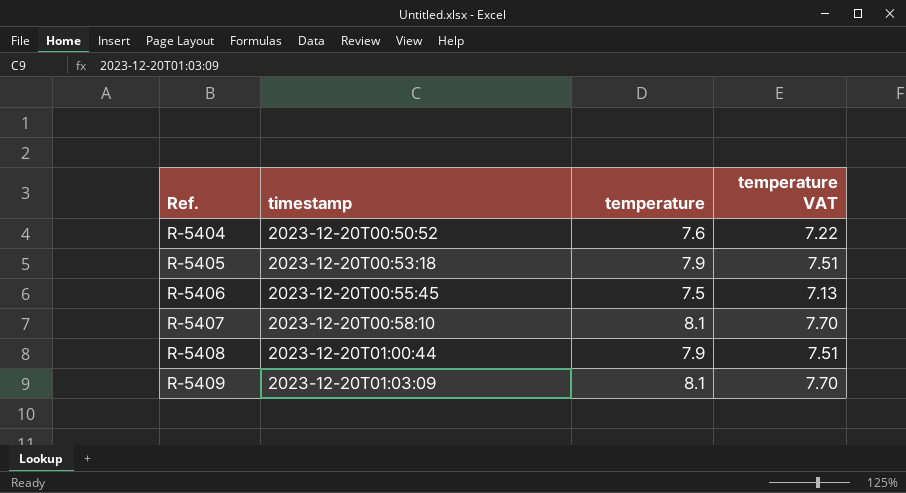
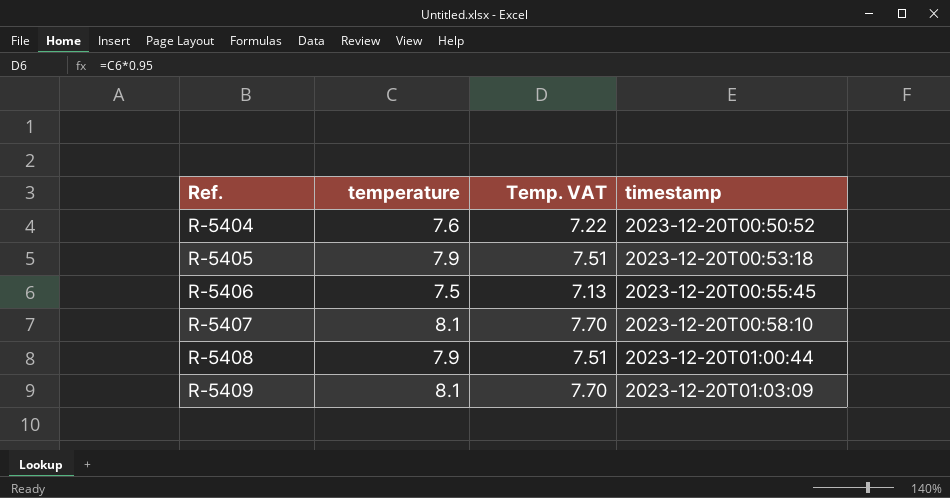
column name: temperature VAT -> Temp. VAT
column timestamp | position: 2 -> 4

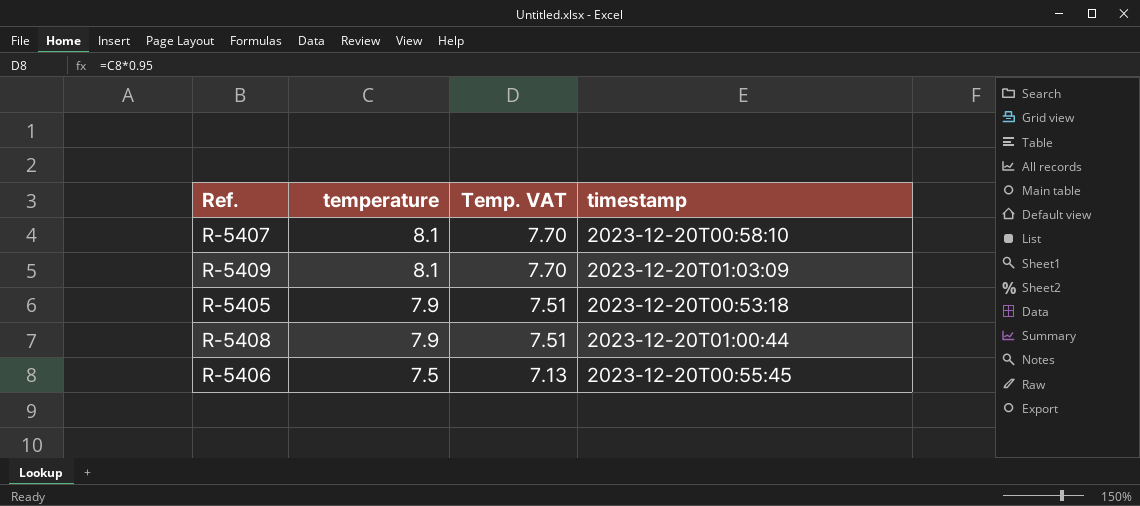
row order: Ref. ascending -> temperature descending
row R-5404: 7.6 | 7.22 | 2023-12-20T00:50:52 -> none

